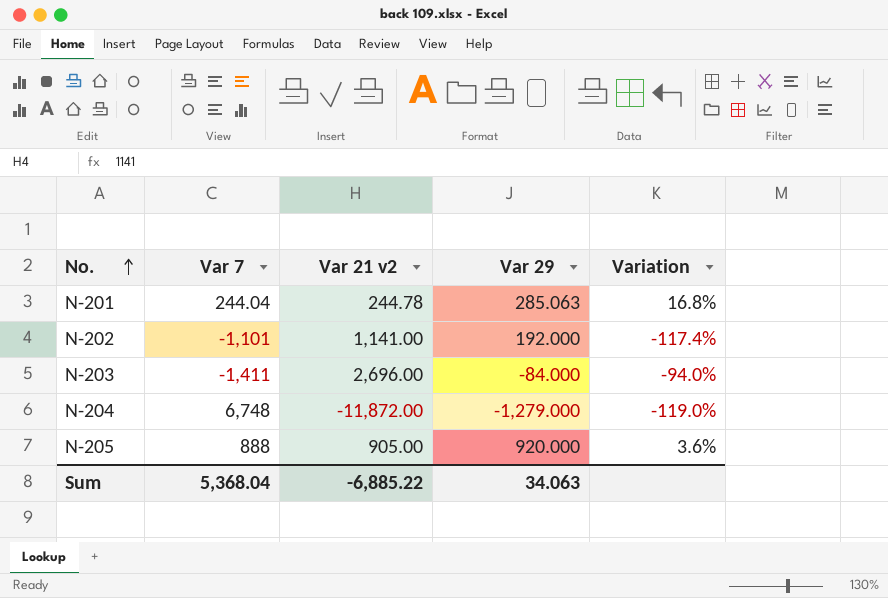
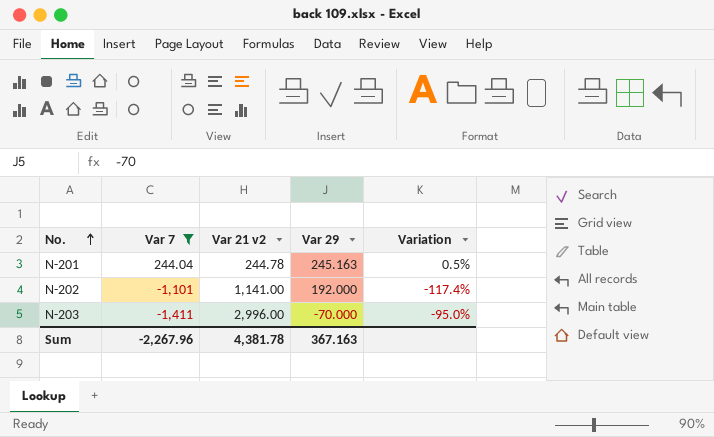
filter: none -> Var 7 <= 244.04
N-201 | Var 29: 285.063 -> 245.163
N-201 | Variation: 16.8% -> 0.5%
N-203 | Var 21 v2: 2,696.00 -> 2,996.00
N-203 | Var 29: -84.000 -> -70.000
N-203 | Variation: -94.0% -> -95.0%
Sum | Var 7: 5,368.04 -> -2,267.96
Sum | Var 21 v2: -6,885.22 -> 4,381.78
Sum | Var 29: 34.063 -> 367.163

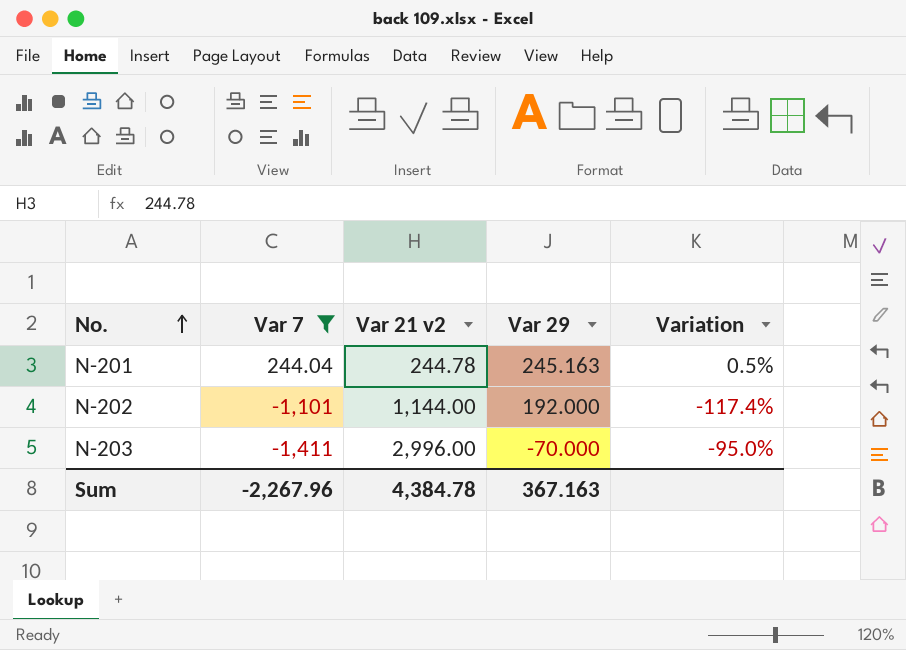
N-202 | Var 21 v2: 1,141.00 -> 1,144.00
Sum | Var 21 v2: 4,381.78 -> 4,384.78

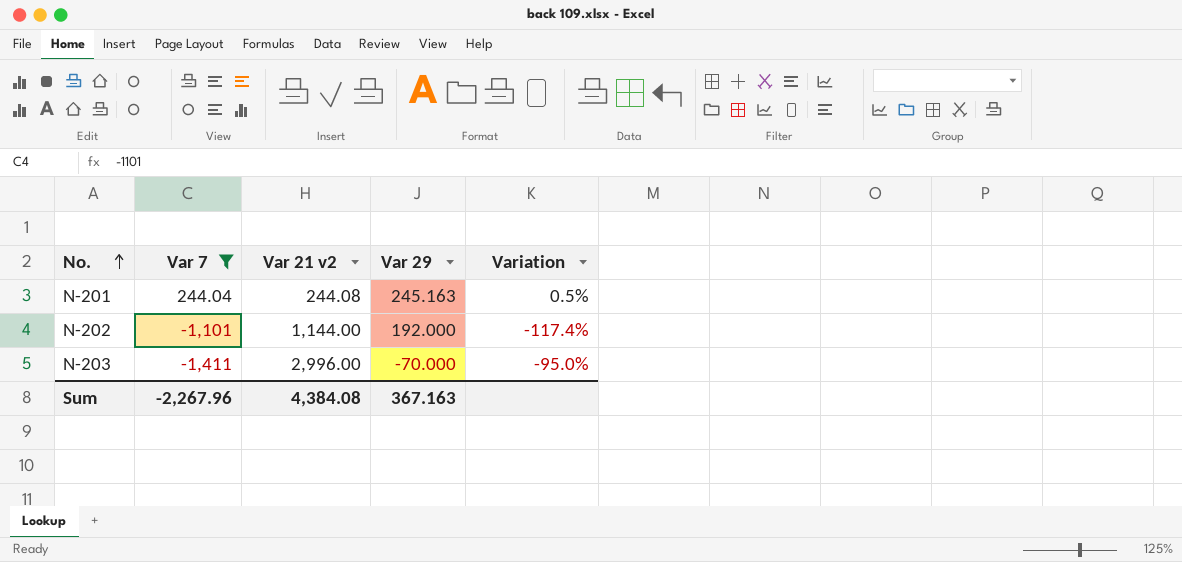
N-201 | Var 21 v2: 244.78 -> 244.08
Sum | Var 21 v2: 4,384.78 -> 4,384.08

